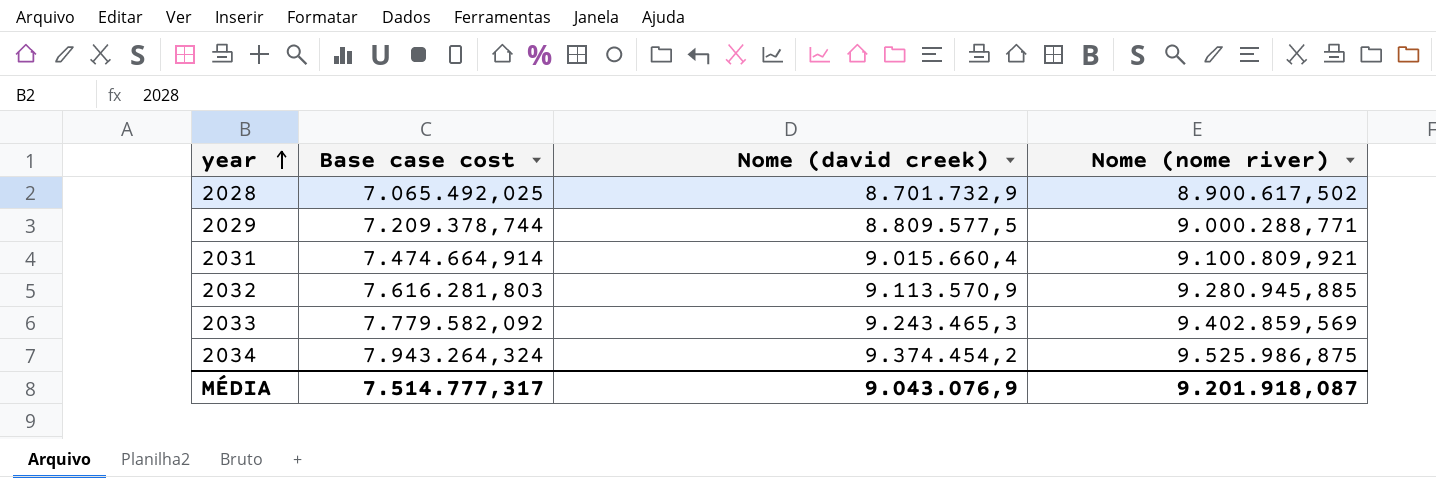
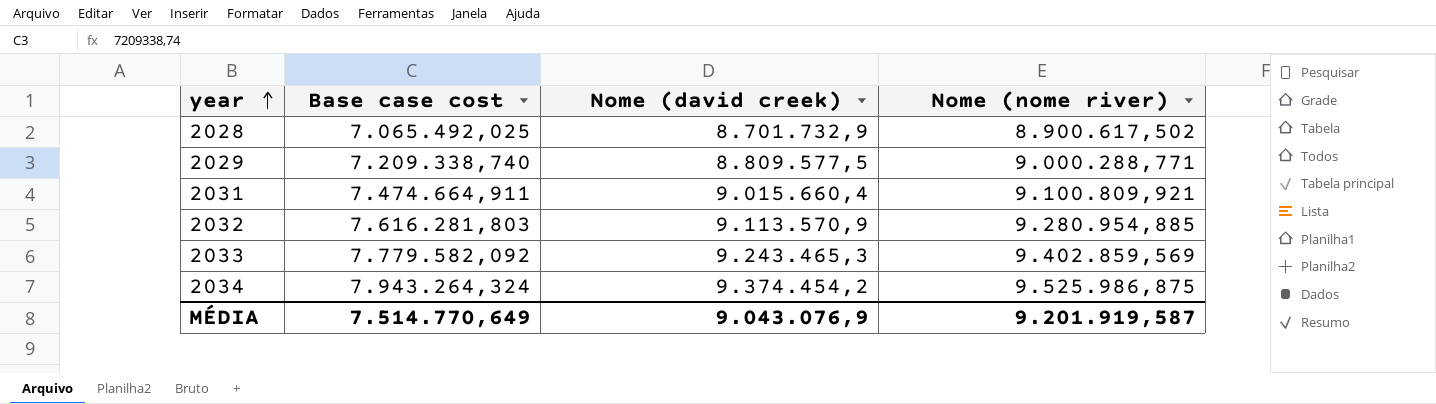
2029 | Base case cost: 7.209.378,744 -> 7.209.338,740
2031 | Base case cost: 7.474.664,914 -> 7.474.664,911
2032 | Nome (nome river): 9.280.945,885 -> 9.280.954,885
MÉDIA | Base case cost: 7.514.777,317 -> 7.514.770,649
MÉDIA | Nome (nome river): 9.201.918,087 -> 9.201.919,587

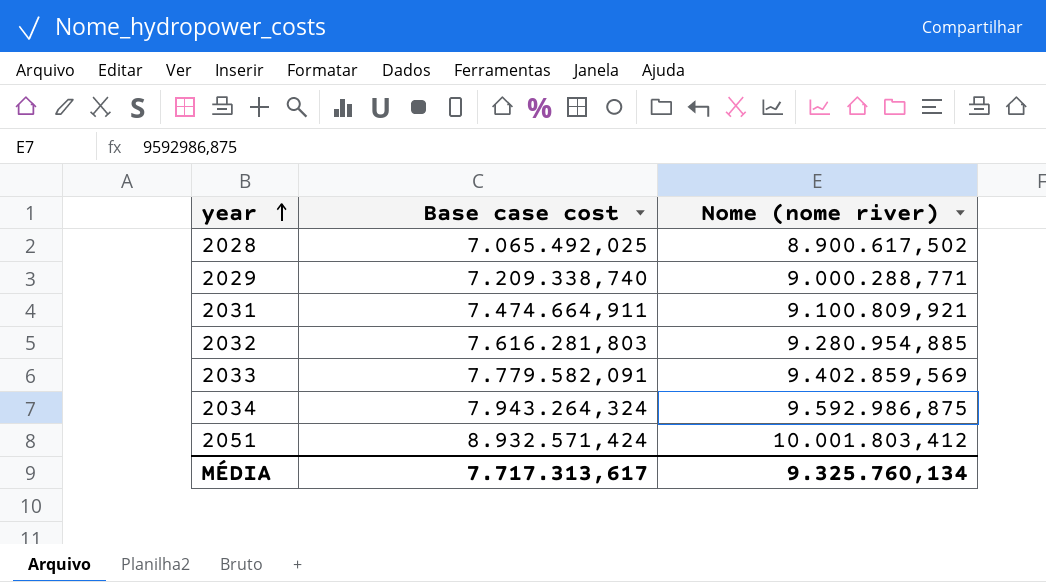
column Nome (david creek) | position: 3 -> none
2033 | Base case cost: 7.779.582,092 -> 7.779.582,091
2034 | Nome (nome river): 9.525.986,875 -> 9.592.986,875
row 2051: none -> 8.932.571,424 | 10.001.803,412
MÉDIA | Base case cost: 7.514.770,649 -> 7.717.313,617
MÉDIA | Nome (nome river): 9.201.919,587 -> 9.325.760,134

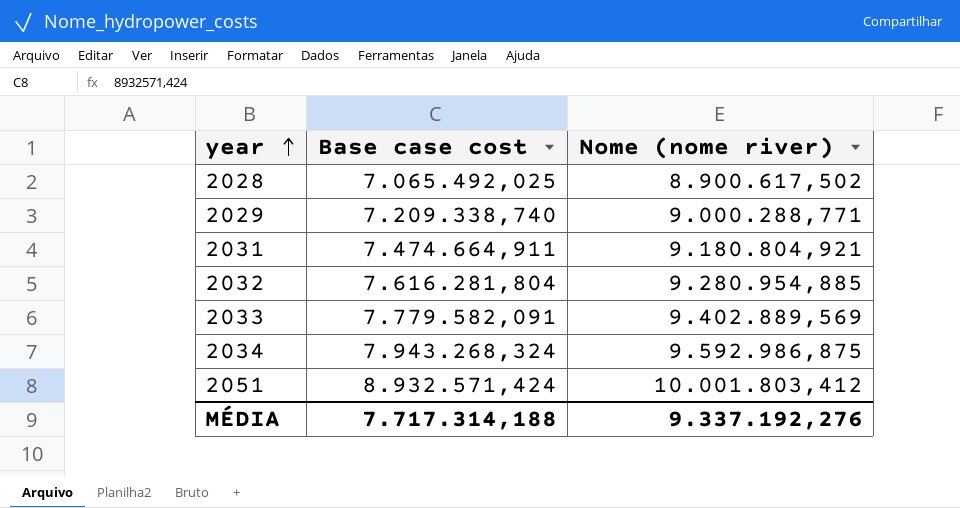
2031 | Nome (nome river): 9.100.809,921 -> 9.180.804,921
2032 | Base case cost: 7.616.281,803 -> 7.616.281,804
2033 | Nome (nome river): 9.402.859,569 -> 9.402.889,569
2034 | Base case cost: 7.943.264,324 -> 7.943.268,324
MÉDIA | Base case cost: 7.717.313,617 -> 7.717.314,188
MÉDIA | Nome (nome river): 9.325.760,134 -> 9.337.192,276

